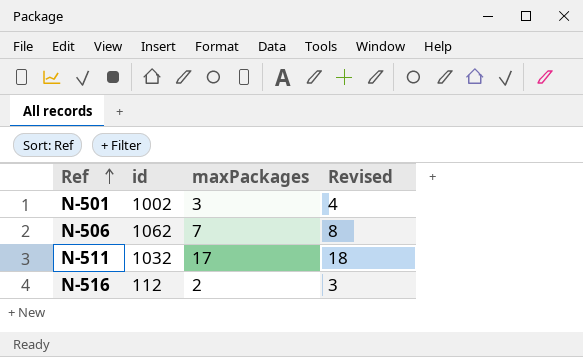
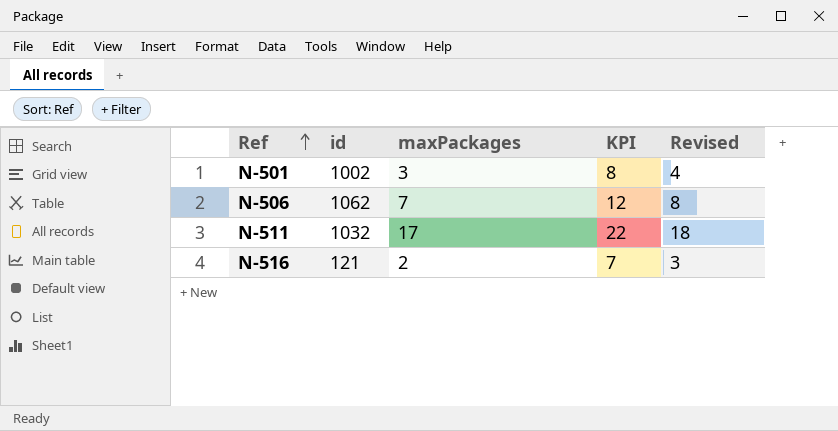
column KPI | formula: none -> [maxPackages] + 5
N-516 | id: 112 -> 121

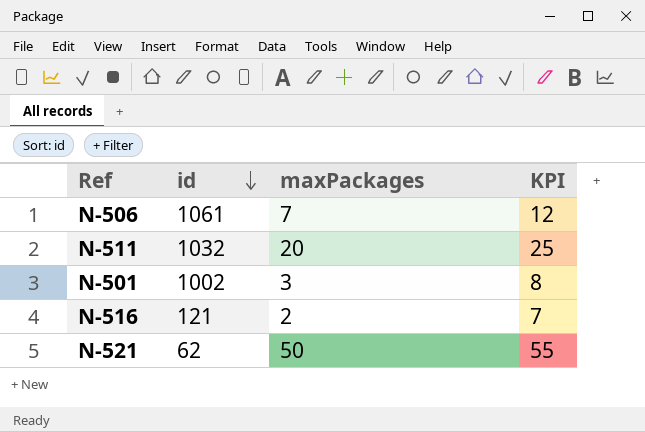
row order: Ref ascending -> id descending
column Revised | formula: [maxPackages] + 1 -> none
N-506 | id: 1062 -> 1061
N-511 | maxPackages: 17 -> 20
N-511 | KPI: 22 -> 25
row N-521: none -> 62 | 50 | 55

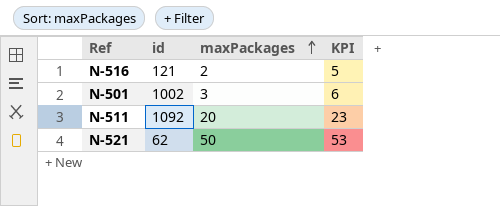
row order: id descending -> maxPackages ascending
column KPI | formula: [maxPackages] + 5 -> [maxPackages] + 3
row N-506: 1061 | 7 | 12 -> none
N-511 | id: 1032 -> 1092

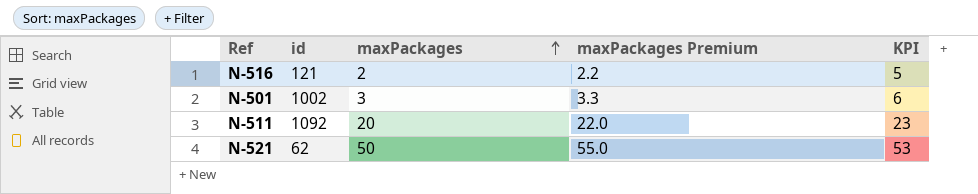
column maxPackages Premium | formula: none -> [maxPackages] * 1.1

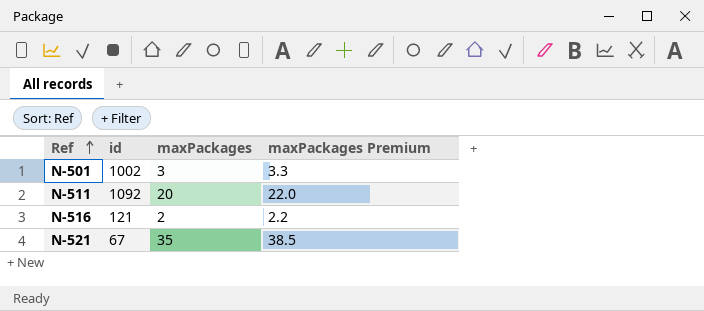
row order: maxPackages ascending -> Ref ascending
column KPI | formula: [maxPackages] + 3 -> none
N-521 | id: 62 -> 67
N-521 | maxPackages: 50 -> 35
N-521 | maxPackages Premium: 55.0 -> 38.5

